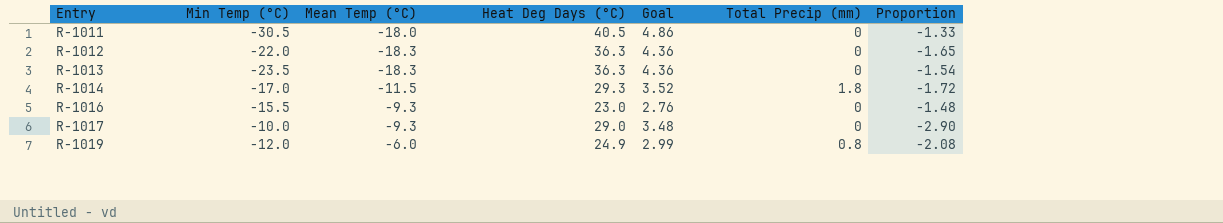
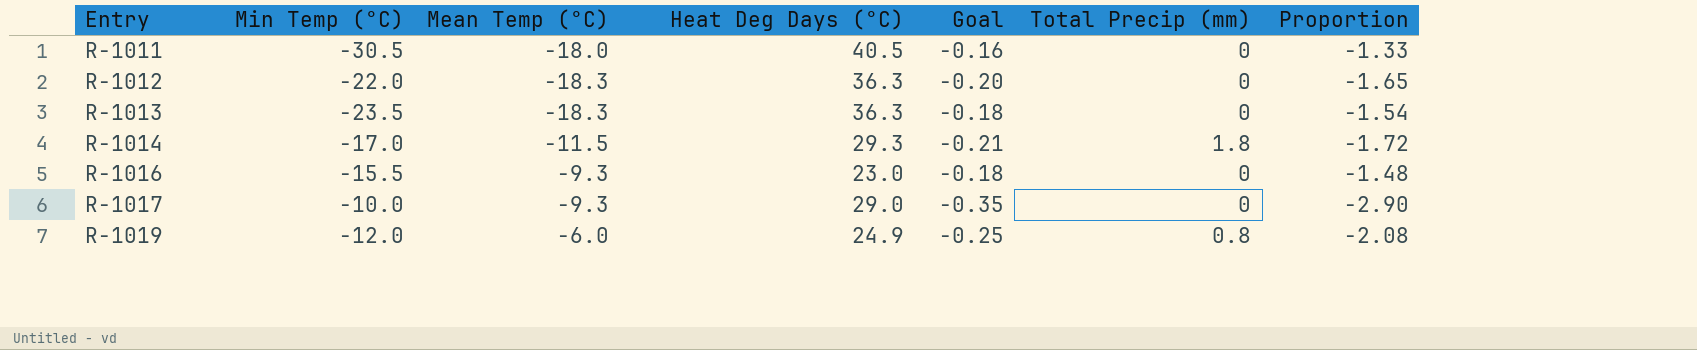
column Goal | formula: [Heat Deg Days (°C)] * 0.12 -> [Proportion] * 0.12

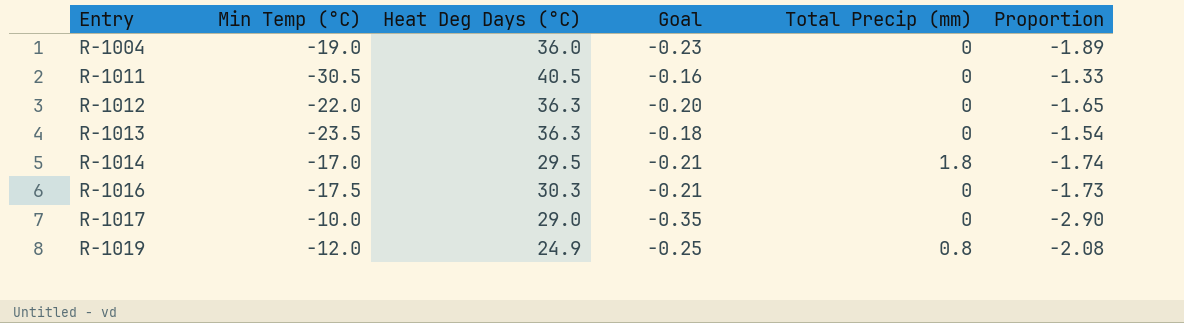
column Mean Temp (°C) | position: 3 -> none
row R-1004: none -> -19.0 | 36.0 | -0.23 | 0 | -1.89
R-1014 | Heat Deg Days (°C): 29.3 -> 29.5
R-1014 | Proportion: -1.72 -> -1.74
R-1016 | Min Temp (°C): -15.5 -> -17.5
R-1016 | Heat Deg Days (°C): 23.0 -> 30.3
R-1016 | Goal: -0.18 -> -0.21
R-1016 | Proportion: -1.48 -> -1.73

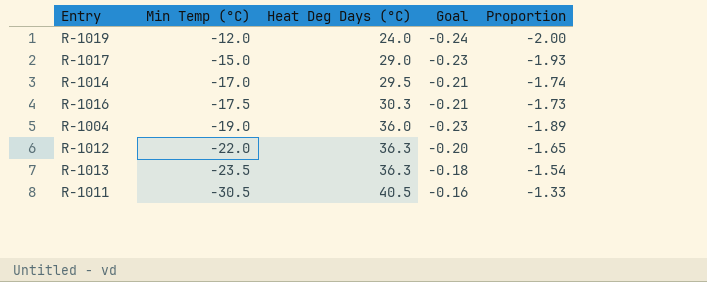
row order: Entry ascending -> Min Temp (°C) descending
column Total Precip (mm) | position: 5 -> none
R-1019 | Heat Deg Days (°C): 24.9 -> 24.0
R-1019 | Goal: -0.25 -> -0.24
R-1019 | Proportion: -2.08 -> -2.00
R-1017 | Min Temp (°C): -10.0 -> -15.0
R-1017 | Goal: -0.35 -> -0.23
R-1017 | Proportion: -2.90 -> -1.93

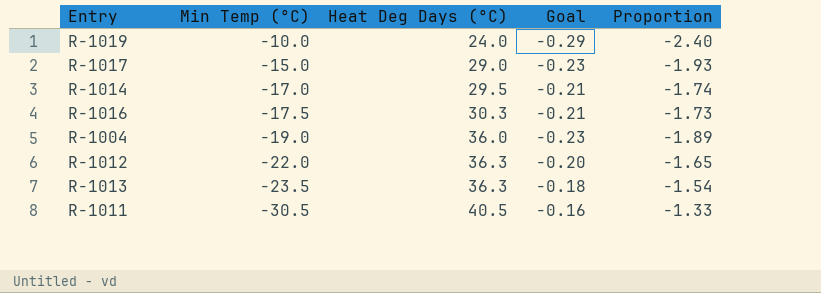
R-1019 | Min Temp (°C): -12.0 -> -10.0
R-1019 | Goal: -0.24 -> -0.29
R-1019 | Proportion: -2.00 -> -2.40

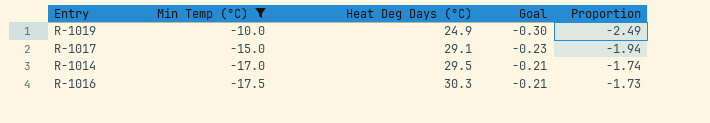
filter: none -> Min Temp (°C) >= -17.5
R-1019 | Heat Deg Days (°C): 24.0 -> 24.9
R-1019 | Goal: -0.29 -> -0.30
R-1019 | Proportion: -2.40 -> -2.49
R-1017 | Heat Deg Days (°C): 29.0 -> 29.1
R-1017 | Proportion: -1.93 -> -1.94

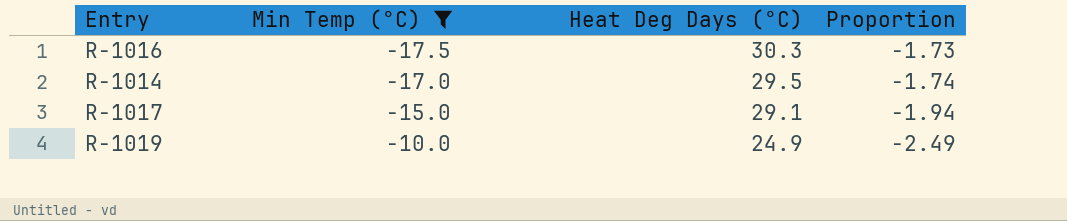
row order: Min Temp (°C) descending -> Min Temp (°C) ascending
column Goal | formula: [Proportion] * 0.12 -> none

